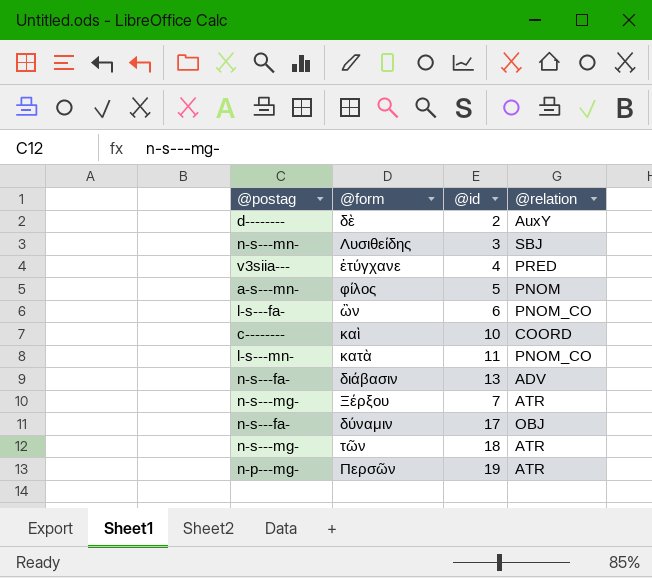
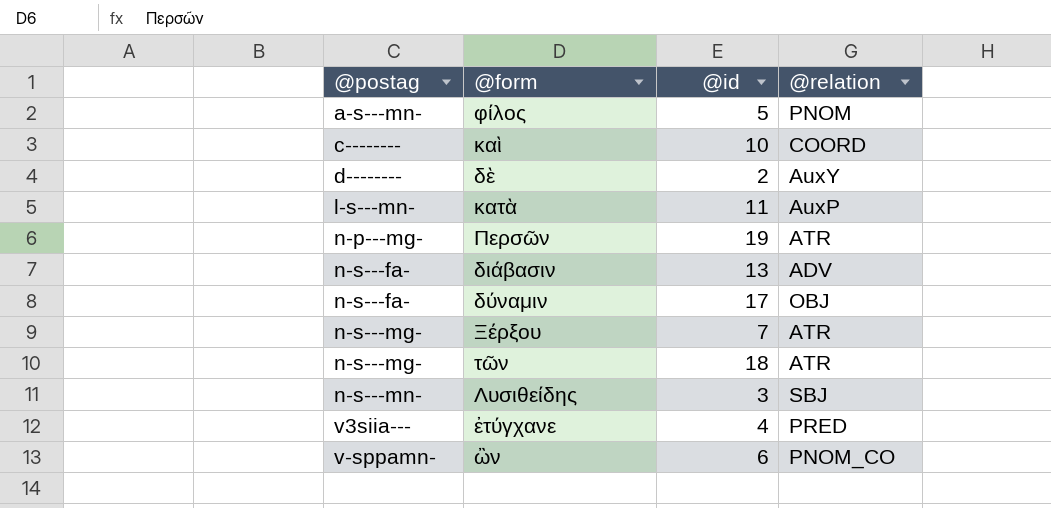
row order: none -> @postag ascending
κατὰ | @relation: PNOM_CO -> AuxP
ὢν | @postag: l-s---fa- -> v-sppamn-

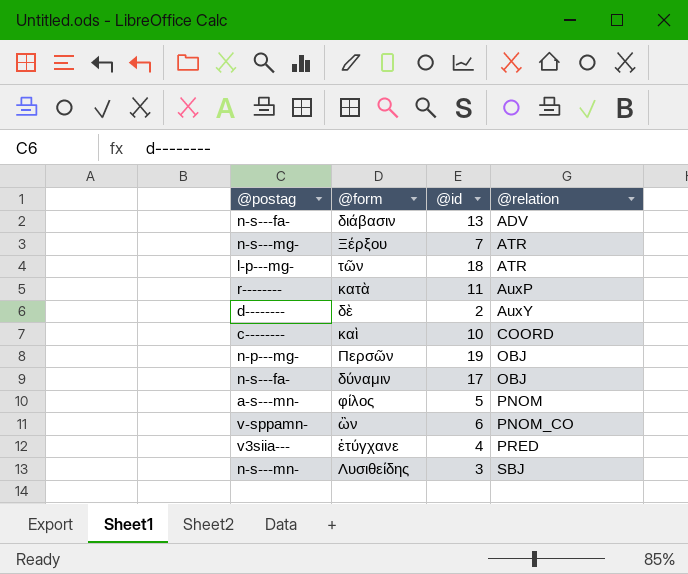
row order: @postag ascending -> @relation ascending
τῶν | @postag: n-s---mg- -> l-p---mg-
κατὰ | @postag: l-s---mn- -> r--------
Περσῶν | @relation: ATR -> OBJ

